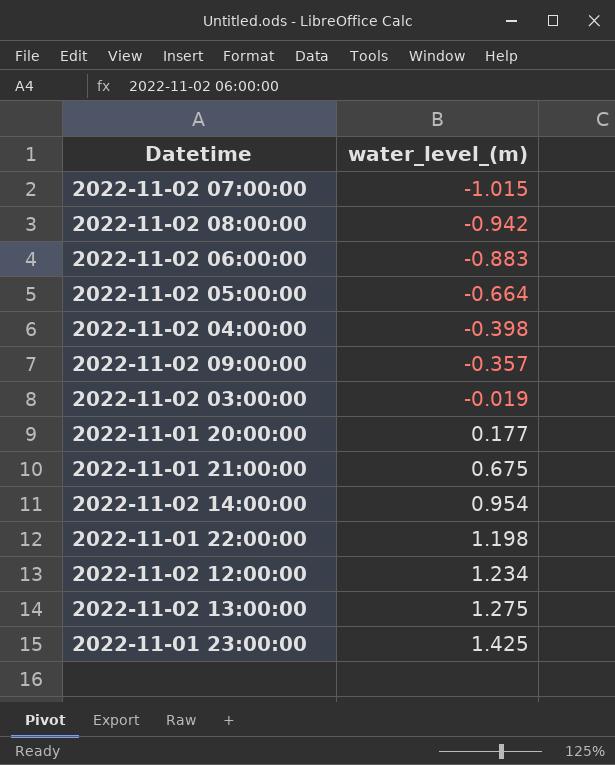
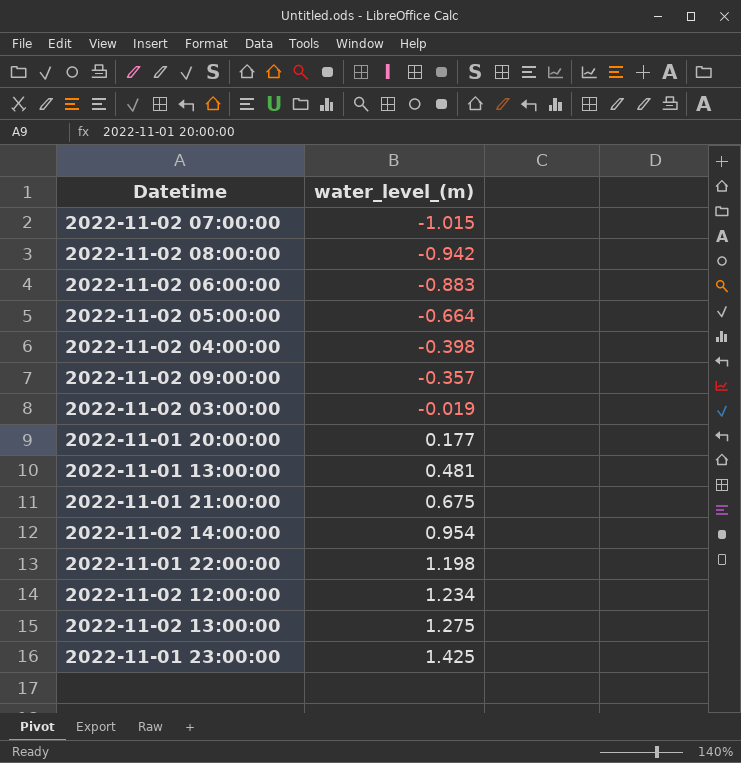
row 2022-11-01 13:00:00: none -> 0.481

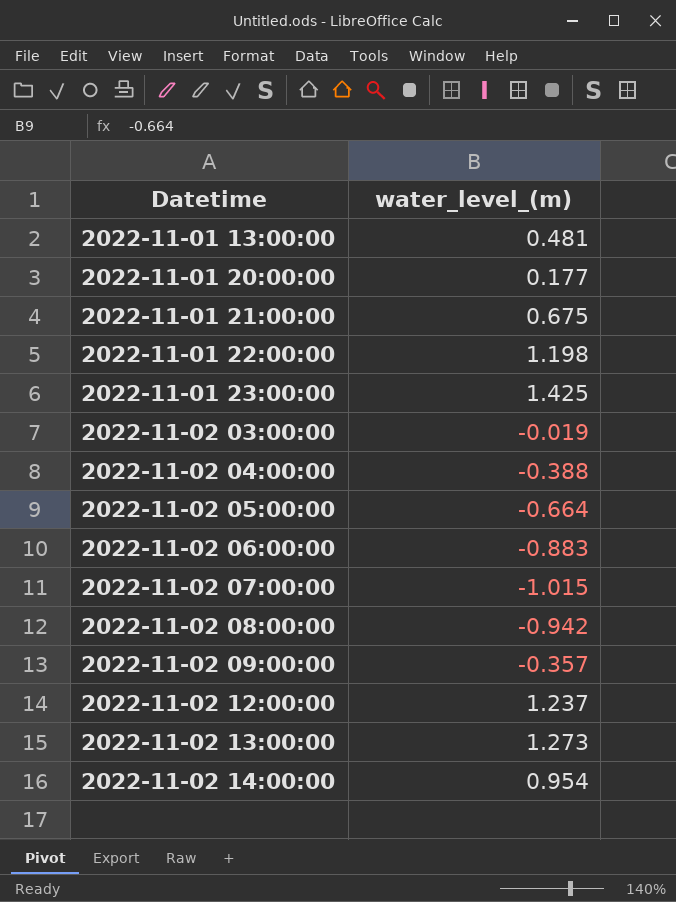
row order: water_level_(m) ascending -> Datetime ascending
2022-11-02 04:00:00 | water_level_(m): -0.398 -> -0.388
2022-11-02 12:00:00 | water_level_(m): 1.234 -> 1.237
2022-11-02 13:00:00 | water_level_(m): 1.275 -> 1.273

